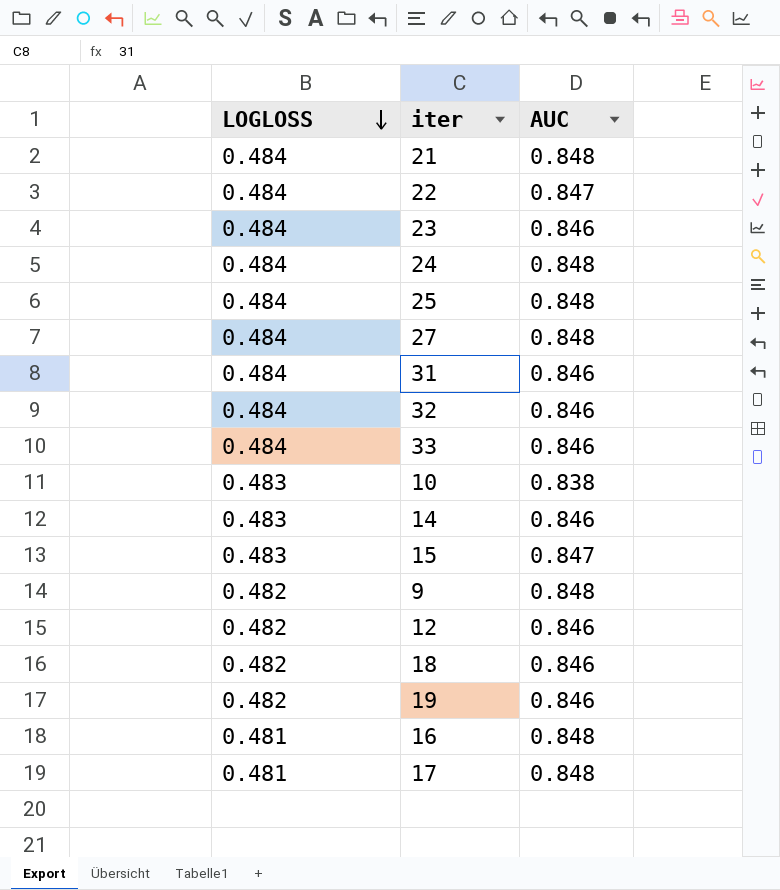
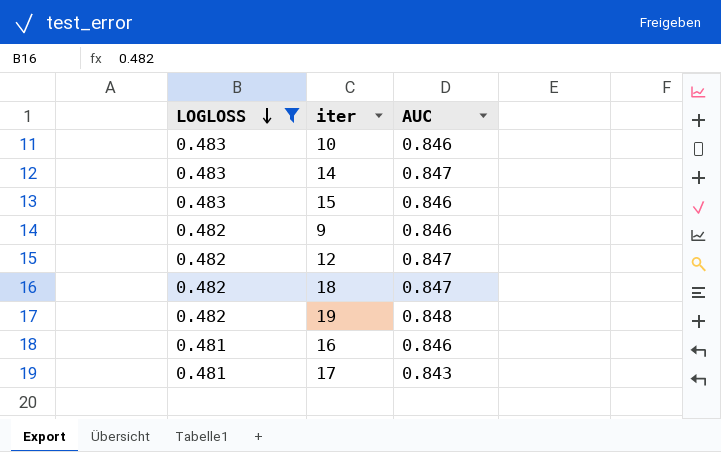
filter: none -> LOGLOSS != 0.484
10 | AUC: 0.838 -> 0.846
14 | AUC: 0.846 -> 0.847
15 | AUC: 0.847 -> 0.846
9 | AUC: 0.848 -> 0.846
12 | AUC: 0.846 -> 0.847
18 | AUC: 0.846 -> 0.847
19 | AUC: 0.846 -> 0.848
16 | AUC: 0.848 -> 0.846
17 | AUC: 0.848 -> 0.843

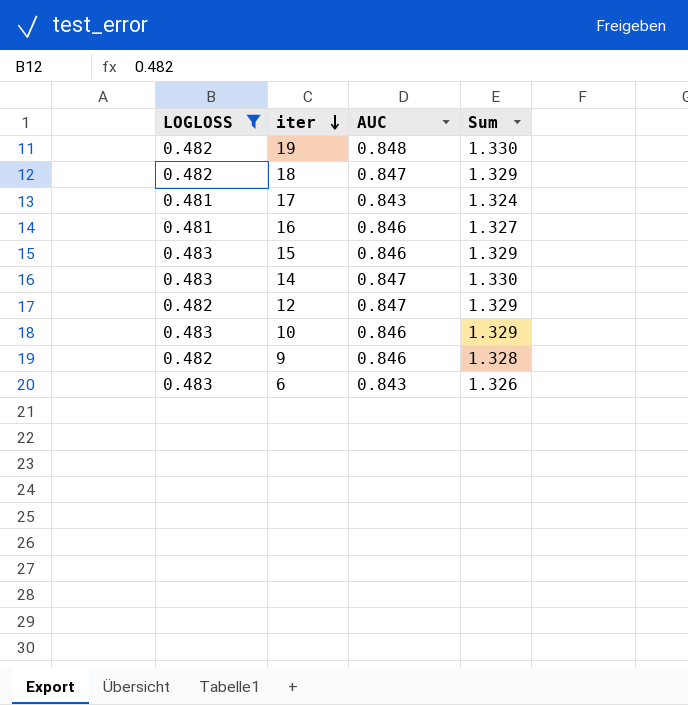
row order: LOGLOSS descending -> iter descending
column Sum | formula: none -> [LOGLOSS] + [AUC]
row 6: none -> 0.483 | 0.843 | 1.326

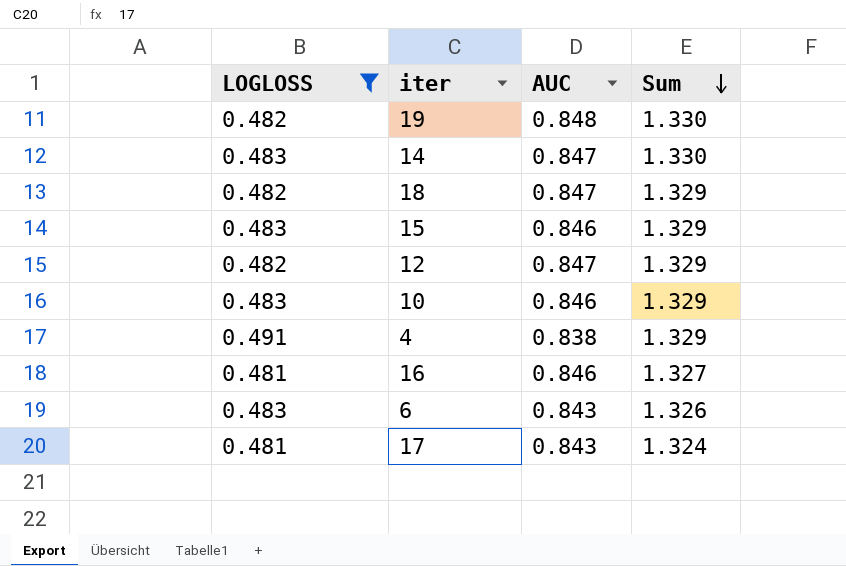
row order: iter descending -> Sum descending
row 9: 0.482 | 0.846 | 1.328 -> none
row 4: none -> 0.491 | 0.838 | 1.329

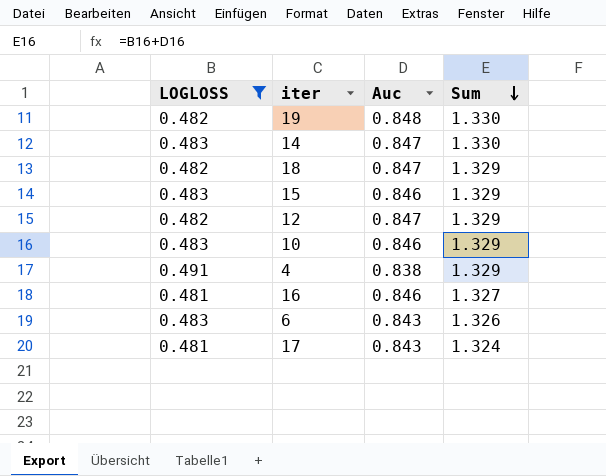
column name: AUC -> Auc

